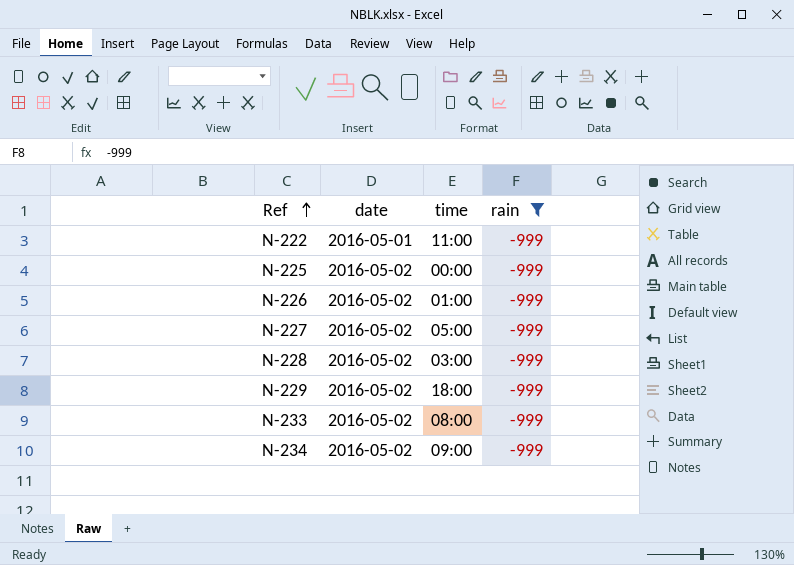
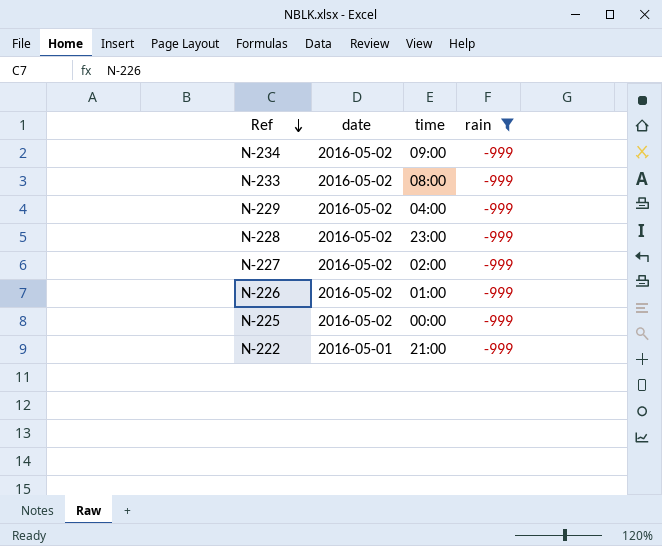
row order: Ref ascending -> Ref descending
N-229 | time: 18:00 -> 04:00
N-228 | time: 03:00 -> 23:00
N-227 | time: 05:00 -> 02:00
N-222 | time: 11:00 -> 21:00

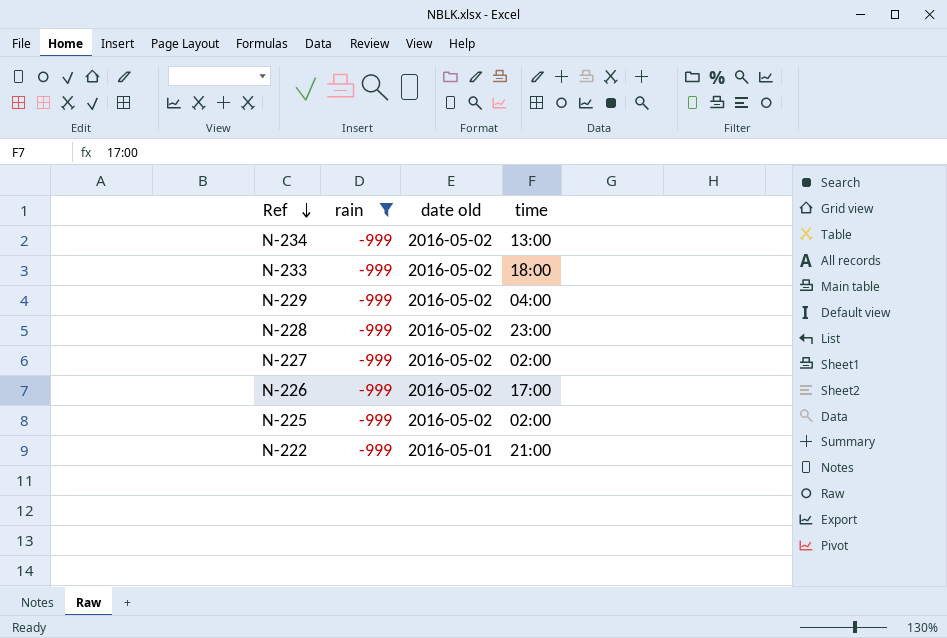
column rain | position: 4 -> 2
column name: date -> date old
N-234 | time: 09:00 -> 13:00
N-233 | time: 08:00 -> 18:00
N-226 | time: 01:00 -> 17:00
N-225 | time: 00:00 -> 02:00

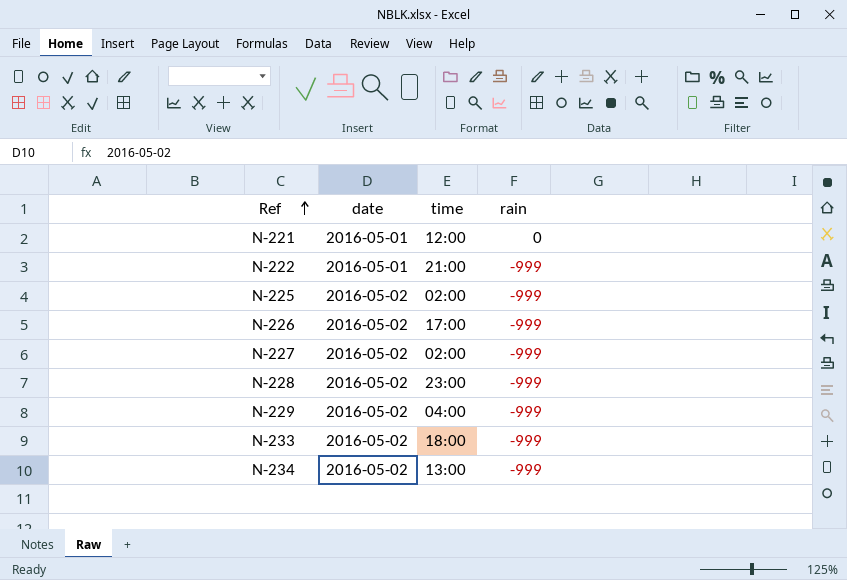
filter: rain = -999 -> none
row order: Ref descending -> Ref ascending
column name: date old -> date
column rain | position: 2 -> 4

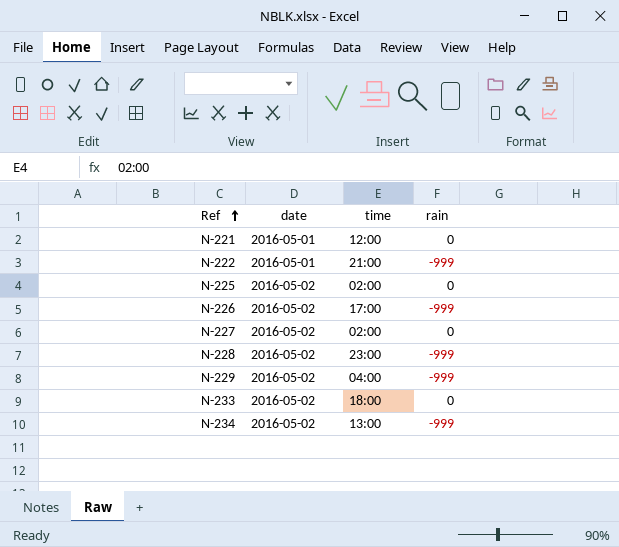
N-225 | rain: -999 -> 0
N-227 | rain: -999 -> 0
N-233 | rain: -999 -> 0

